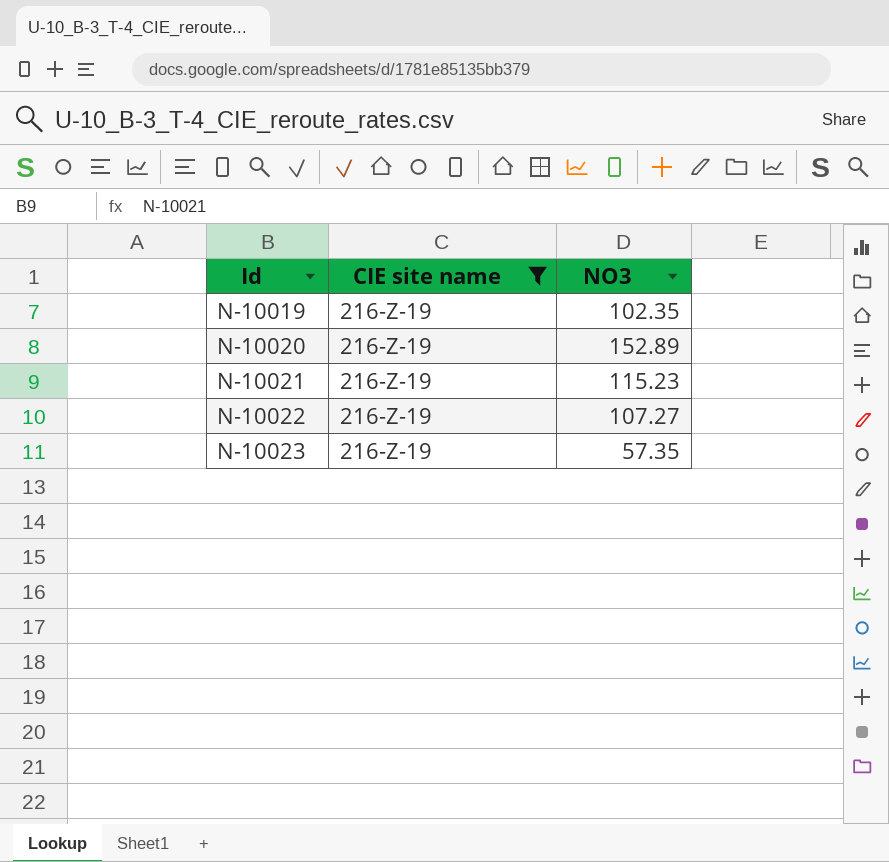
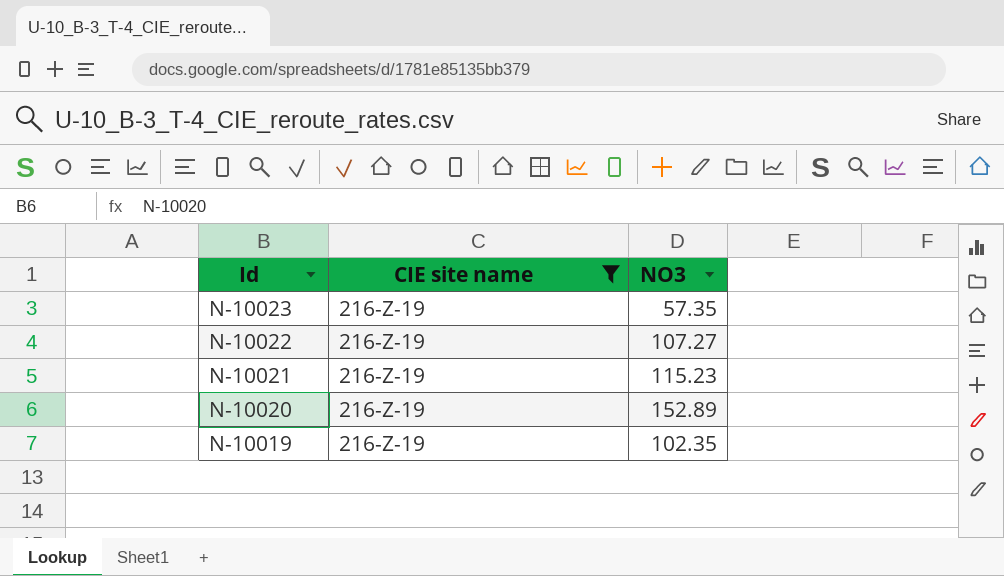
row order: Id ascending -> Id descending

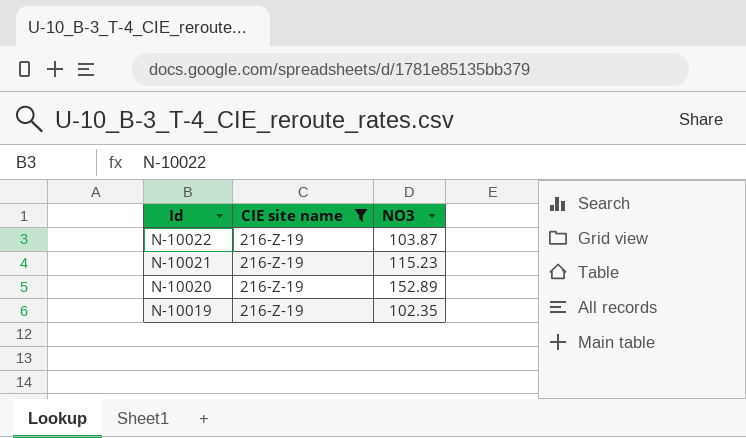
row N-10023: 216-Z-19 | 57.35 -> none
N-10022 | NO3: 107.27 -> 103.87

